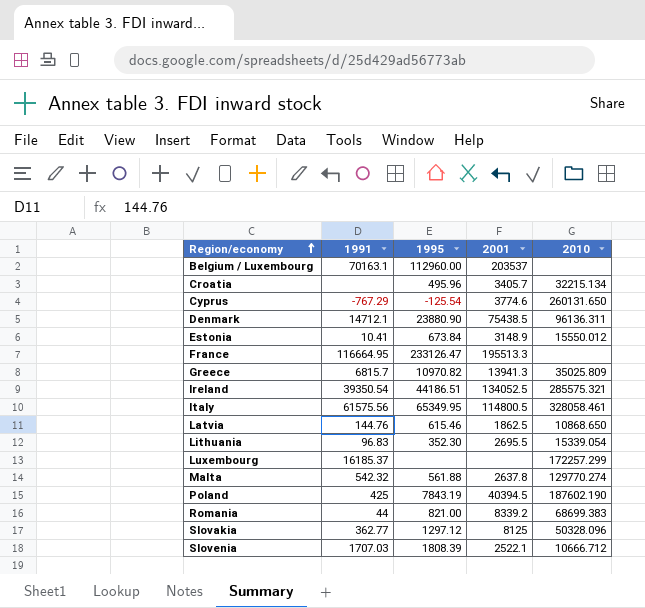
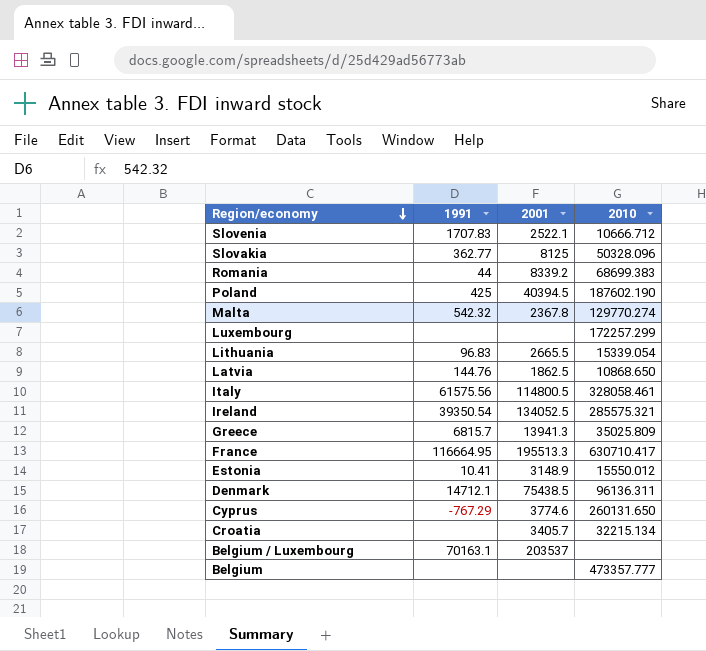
row order: Region/economy ascending -> Region/economy descending
column 1995 | position: 3 -> none
Slovenia | 1991: 1707.03 -> 1707.83
Malta | 2001: 2637.8 -> 2367.8
Luxembourg | 1991: 16185.37 -> none
Lithuania | 2001: 2695.5 -> 2665.5
France | 2010: none -> 630710.417
row Belgium: none -> none | none | 473357.777

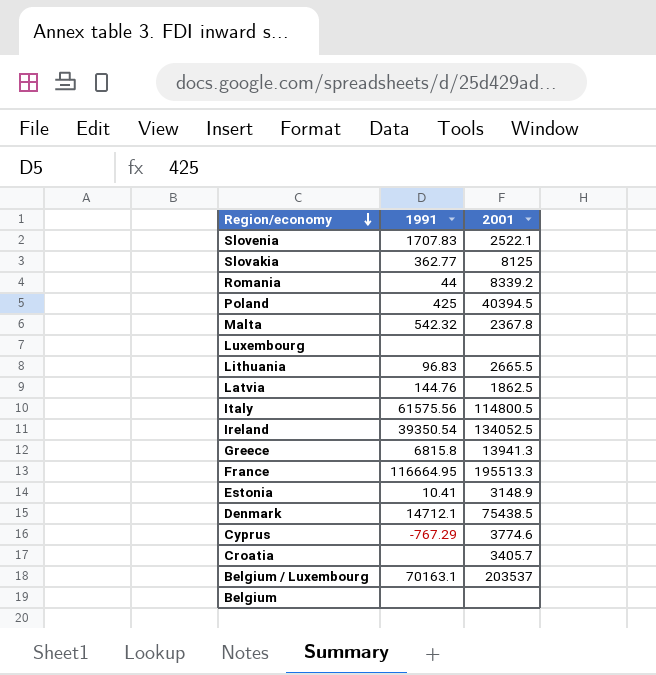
column 2010 | position: 4 -> none
Greece | 1991: 6815.7 -> 6815.8

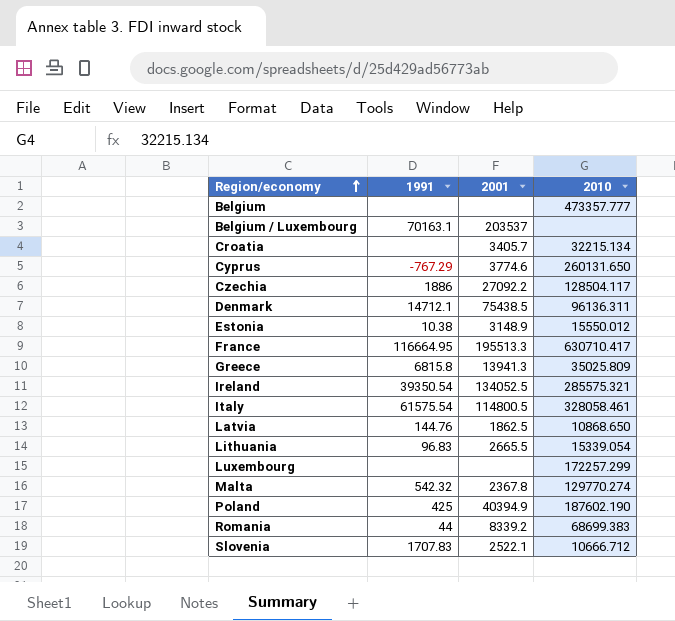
row order: Region/economy descending -> Region/economy ascending
column 2010 | position: none -> 4
row Slovakia: 362.77 | 8125 -> none
row Czechia: none -> 1886 | 27092.2 | 128504.117
Estonia | 1991: 10.41 -> 10.38
Italy | 1991: 61575.56 -> 61575.54
Poland | 2001: 40394.5 -> 40394.9

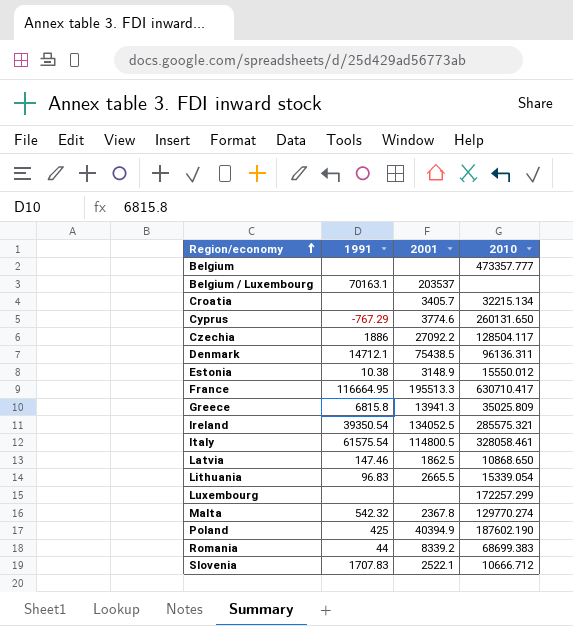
Latvia | 1991: 144.76 -> 147.46

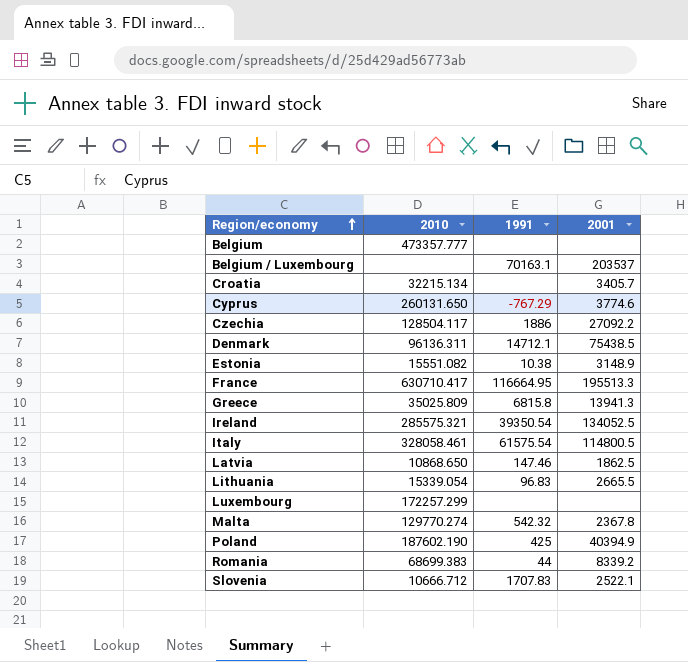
column 2010 | position: 4 -> 2
Estonia | 2010: 15550.012 -> 15551.082

